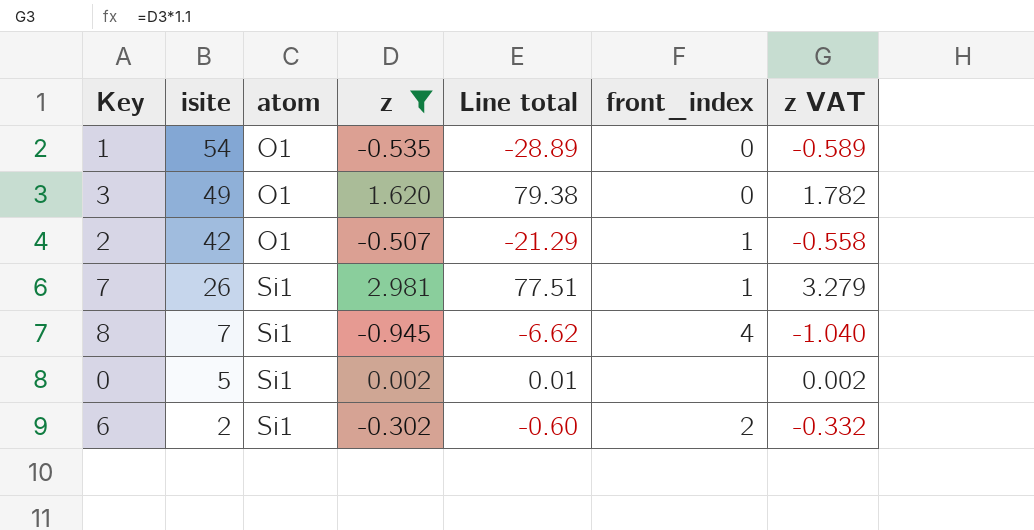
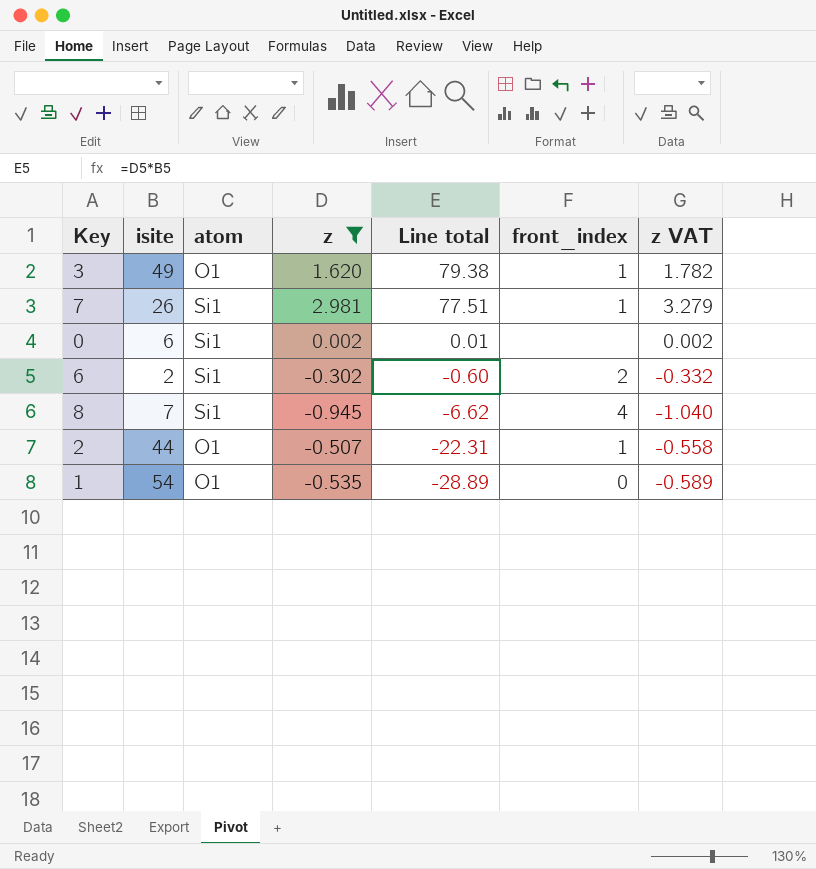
row order: isite descending -> Line total descending
3 | front_index: 0 -> 1
0 | isite: 5 -> 6
2 | isite: 42 -> 44
2 | Line total: -21.29 -> -22.31

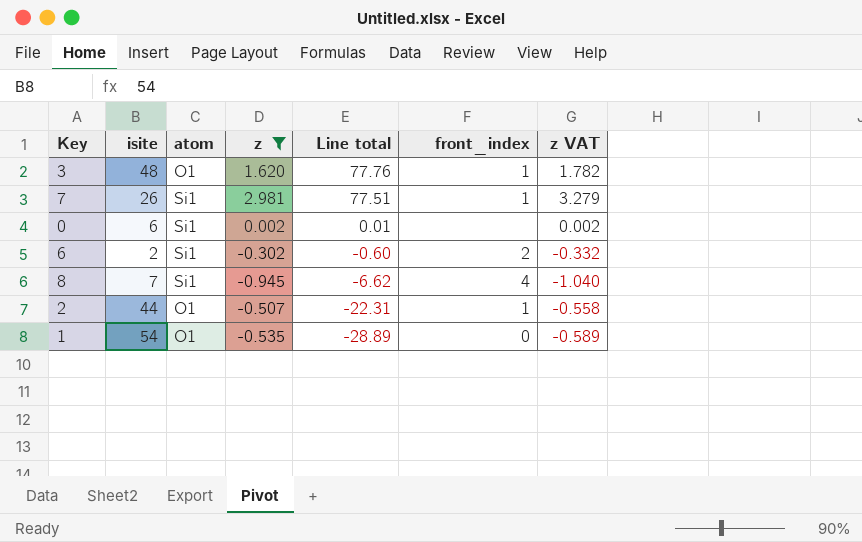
3 | isite: 49 -> 48
3 | Line total: 79.38 -> 77.76

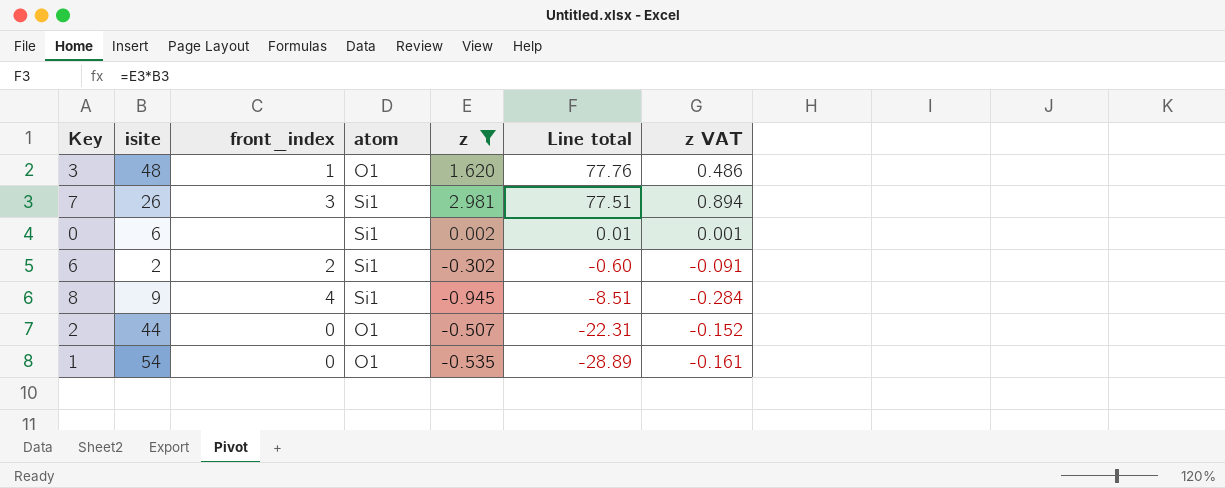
column front_index | position: 6 -> 3
column z VAT | formula: [z] * 1.1 -> [z] * 0.3
7 | front_index: 1 -> 3
8 | isite: 7 -> 9
8 | Line total: -6.62 -> -8.51
2 | front_index: 1 -> 0

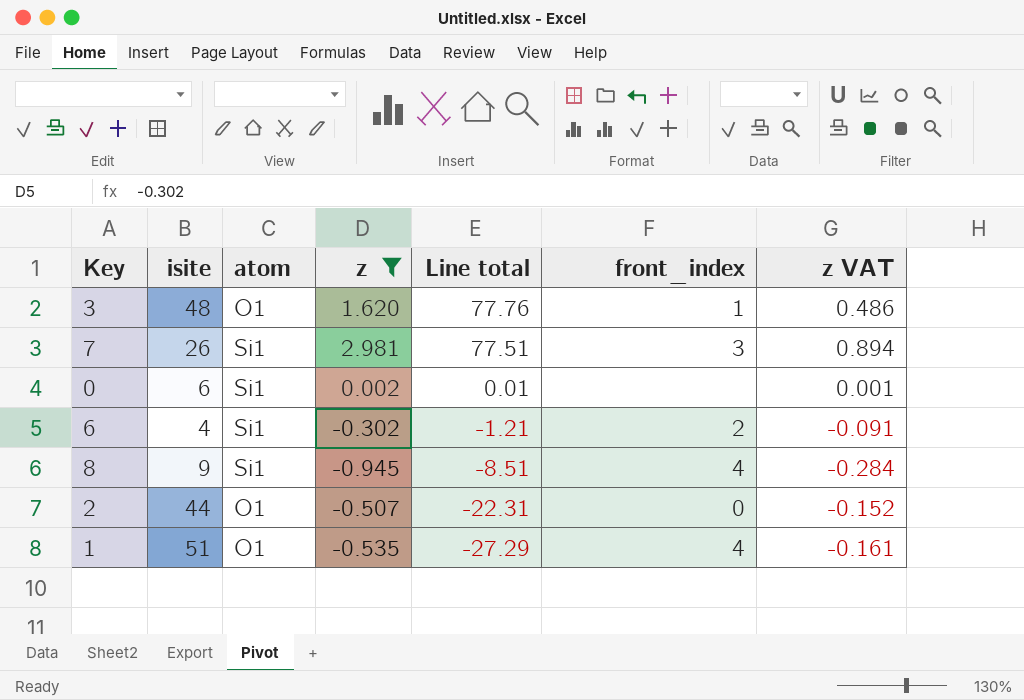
column front_index | position: 3 -> 6
6 | isite: 2 -> 4
6 | Line total: -0.60 -> -1.21
1 | isite: 54 -> 51
1 | Line total: -28.89 -> -27.29
1 | front_index: 0 -> 4

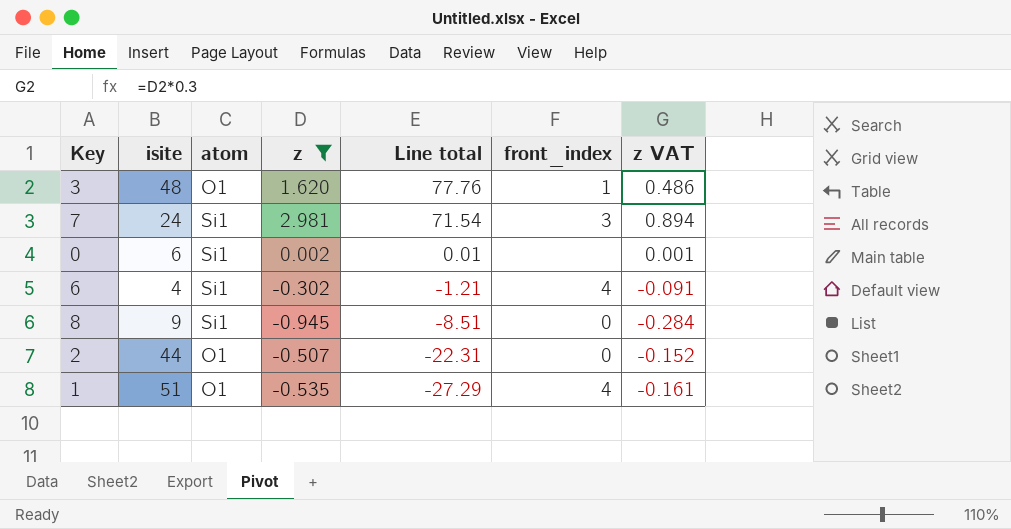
7 | isite: 26 -> 24
7 | Line total: 77.51 -> 71.54
6 | front_index: 2 -> 4
8 | front_index: 4 -> 0

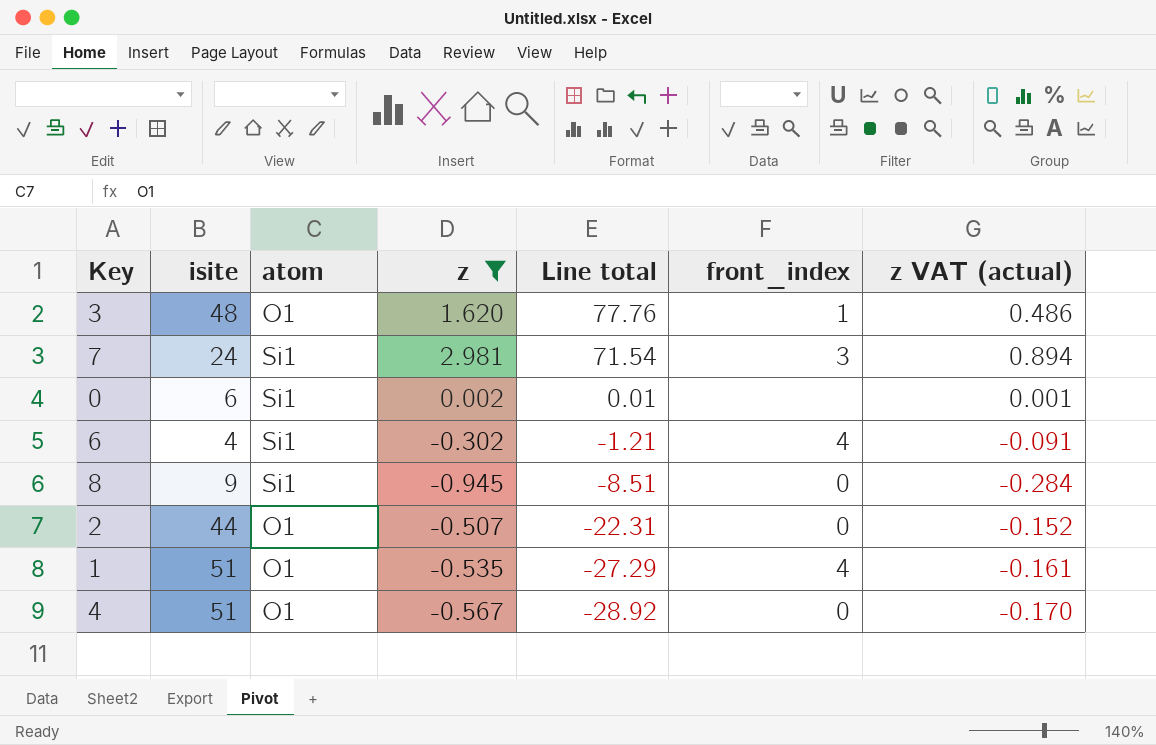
column name: z VAT -> z VAT (actual)
row 4: none -> 51 | O1 | -0.567 | -28.92 | 0 | -0.170

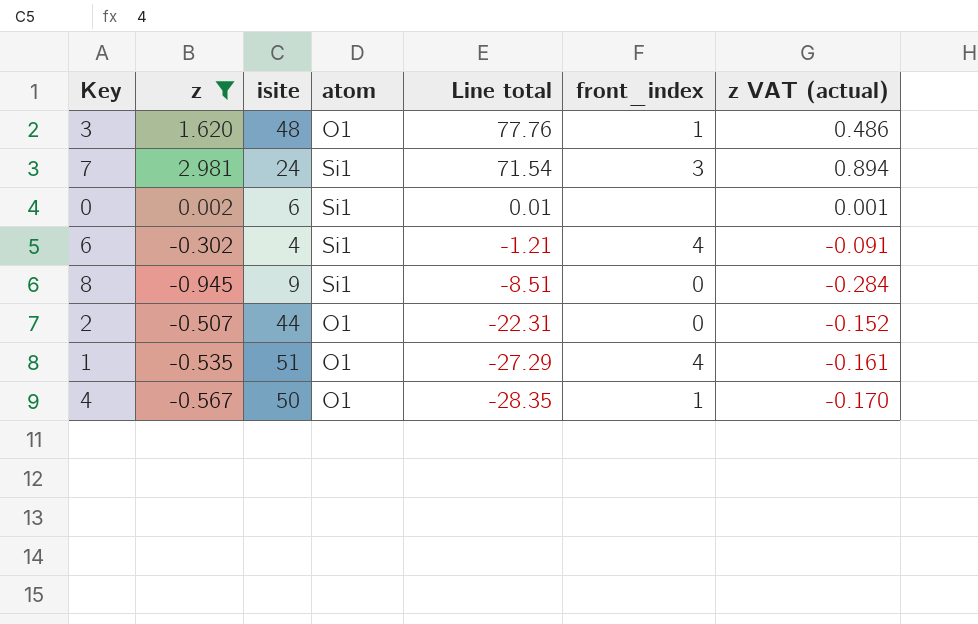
column z | position: 4 -> 2
4 | isite: 51 -> 50
4 | Line total: -28.92 -> -28.35
4 | front_index: 0 -> 1

